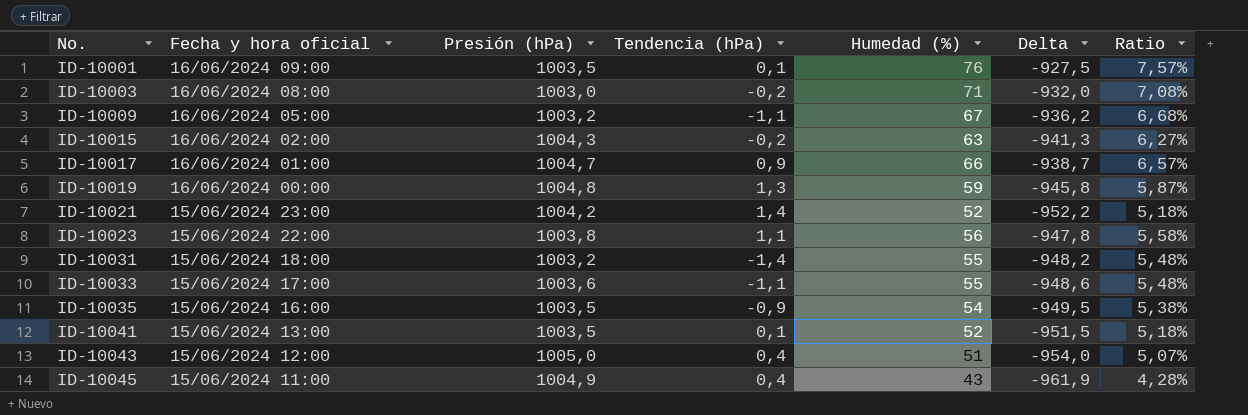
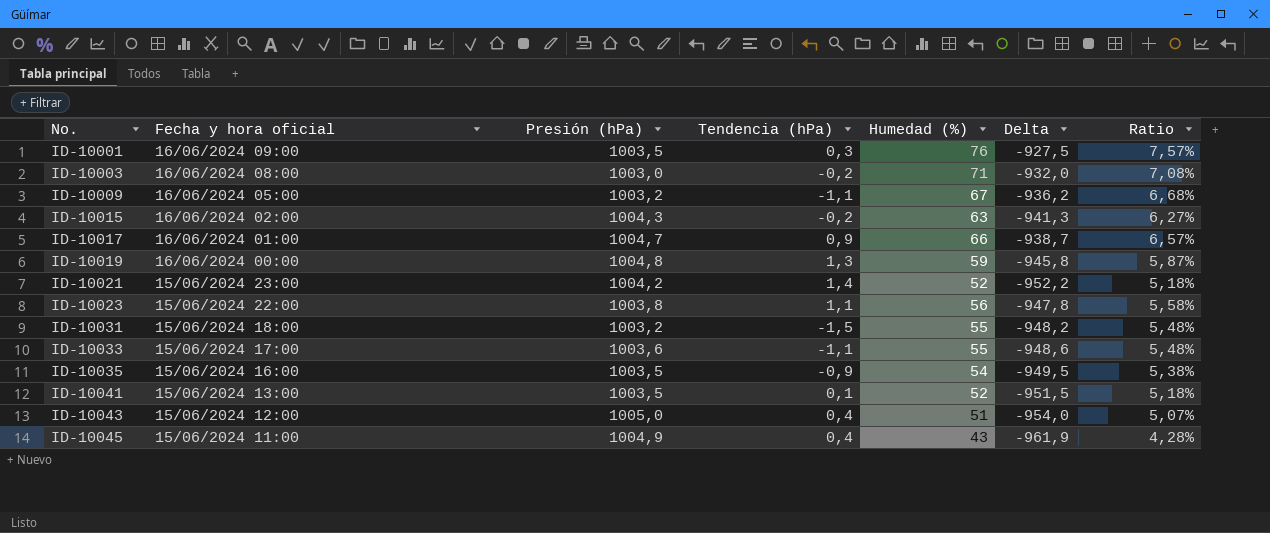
ID-10001 | Tendencia (hPa): 0,1 -> 0,3
ID-10031 | Tendencia (hPa): -1,4 -> -1,5

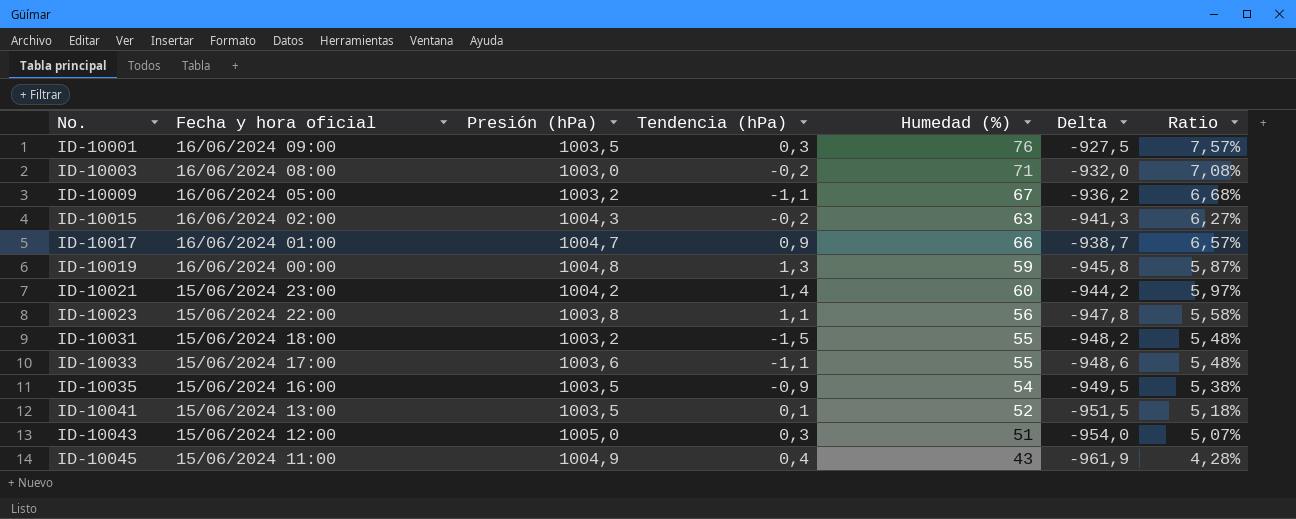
ID-10021 | Humedad (%): 52 -> 60
ID-10021 | Delta: -952,2 -> -944,2
ID-10021 | Ratio: 5,18% -> 5,97%
ID-10043 | Tendencia (hPa): 0,4 -> 0,3

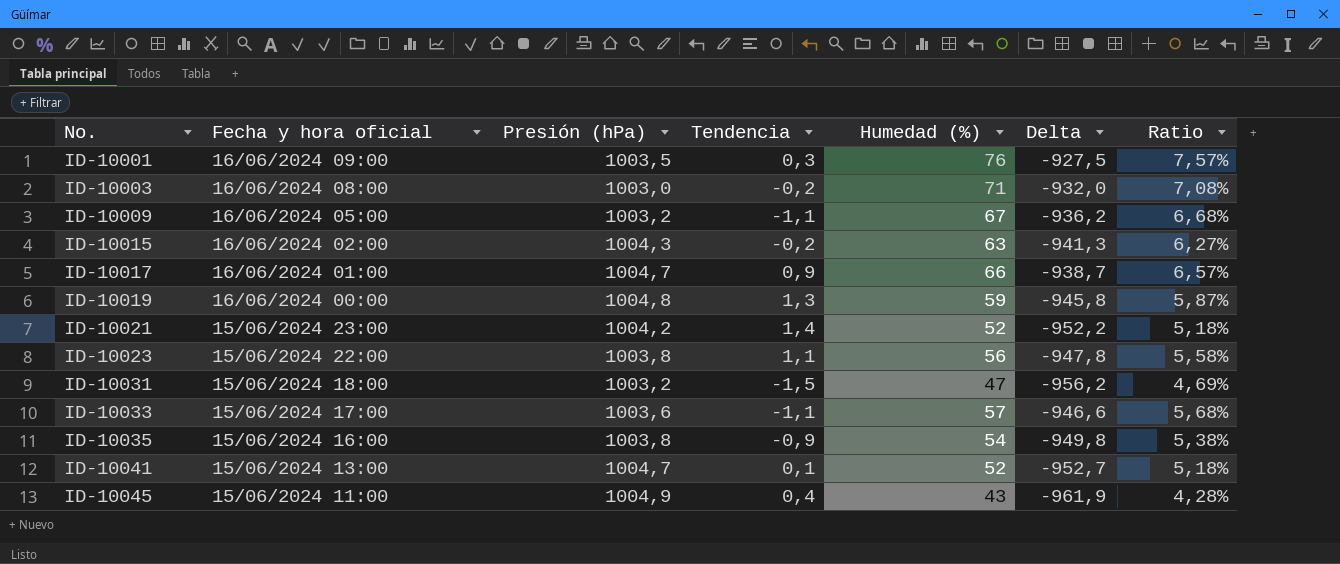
column name: Tendencia (hPa) -> Tendencia
row ID-10043: 15/06/2024 12:00 | 1005,0 | 0,3 | 51 | -954,0 | 5,07% -> none
ID-10021 | Humedad (%): 60 -> 52
ID-10021 | Delta: -944,2 -> -952,2
ID-10021 | Ratio: 5,97% -> 5,18%
ID-10031 | Humedad (%): 55 -> 47
ID-10031 | Delta: -948,2 -> -956,2
ID-10031 | Ratio: 5,48% -> 4,69%
ID-10033 | Humedad (%): 55 -> 57
ID-10033 | Delta: -948,6 -> -946,6
ID-10033 | Ratio: 5,48% -> 5,68%
ID-10035 | Presión (hPa): 1003,5 -> 1003,8
ID-10035 | Delta: -949,5 -> -949,8
ID-10041 | Presión (hPa): 1003,5 -> 1004,7
ID-10041 | Delta: -951,5 -> -952,7

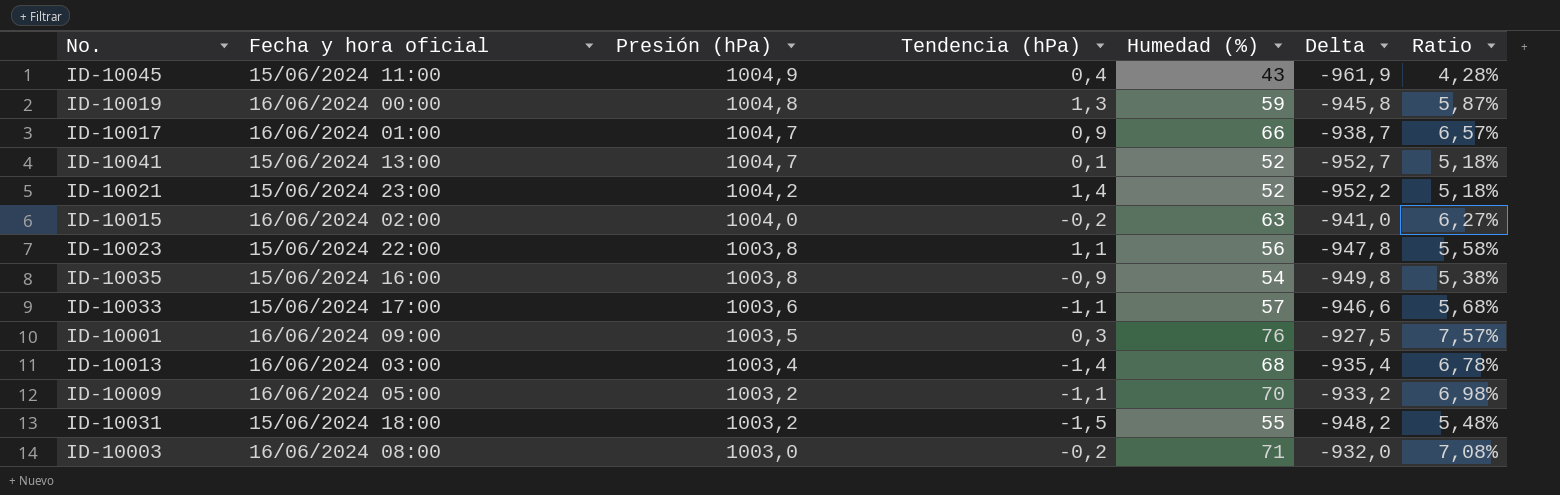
row order: No. ascending -> Presión (hPa) descending
column name: Tendencia -> Tendencia (hPa)
ID-10015 | Presión (hPa): 1004,3 -> 1004,0
ID-10015 | Delta: -941,3 -> -941,0
row ID-10013: none -> 16/06/2024 03:00 | 1003,4 | -1,4 | 68 | -935,4 | 6,78%
ID-10009 | Humedad (%): 67 -> 70
ID-10009 | Delta: -936,2 -> -933,2
ID-10009 | Ratio: 6,68% -> 6,98%
ID-10031 | Humedad (%): 47 -> 55
ID-10031 | Delta: -956,2 -> -948,2
ID-10031 | Ratio: 4,69% -> 5,48%

